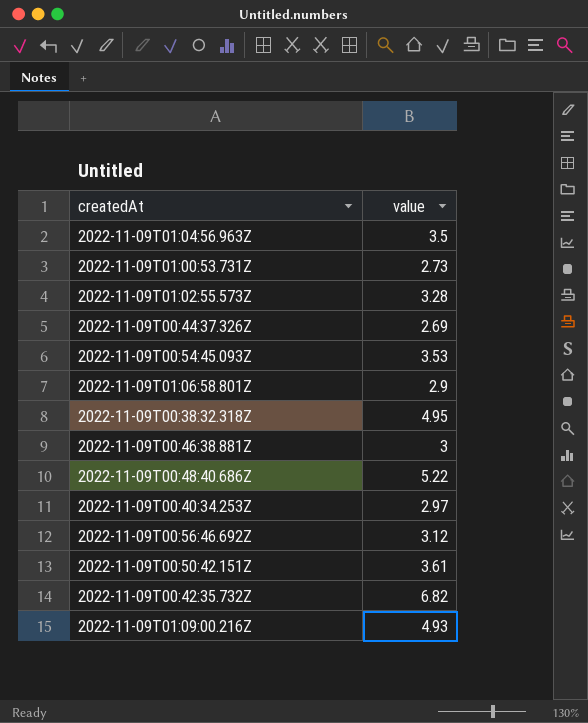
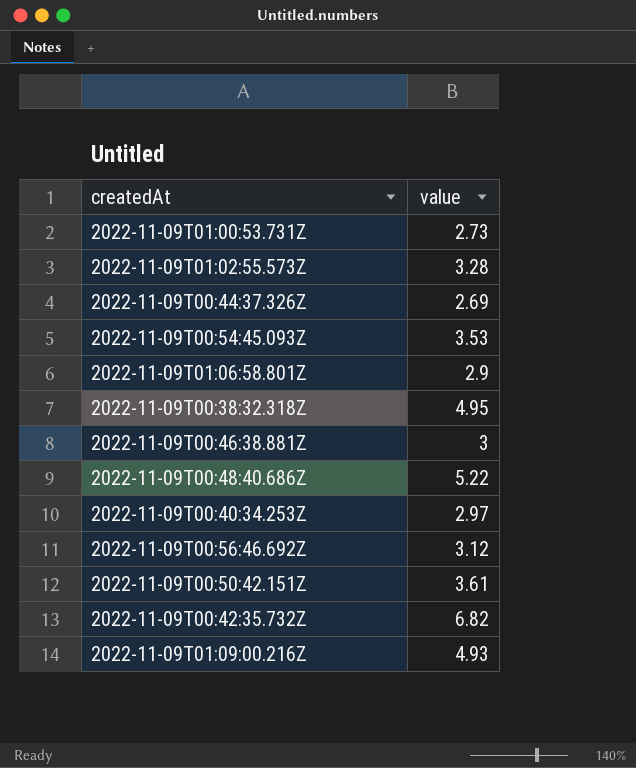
row 2022-11-09T01:04:56.963Z: 3.5 -> none

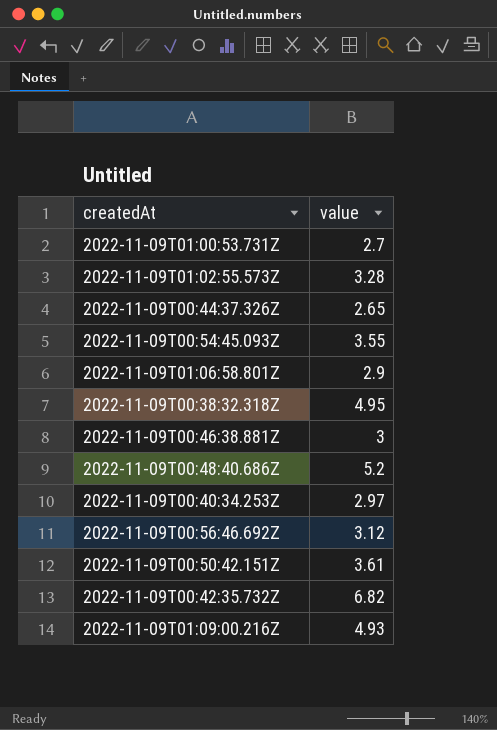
2022-11-09T01:00:53.731Z | value: 2.73 -> 2.7
2022-11-09T00:44:37.326Z | value: 2.69 -> 2.65
2022-11-09T00:54:45.093Z | value: 3.53 -> 3.55
2022-11-09T00:48:40.686Z | value: 5.22 -> 5.2

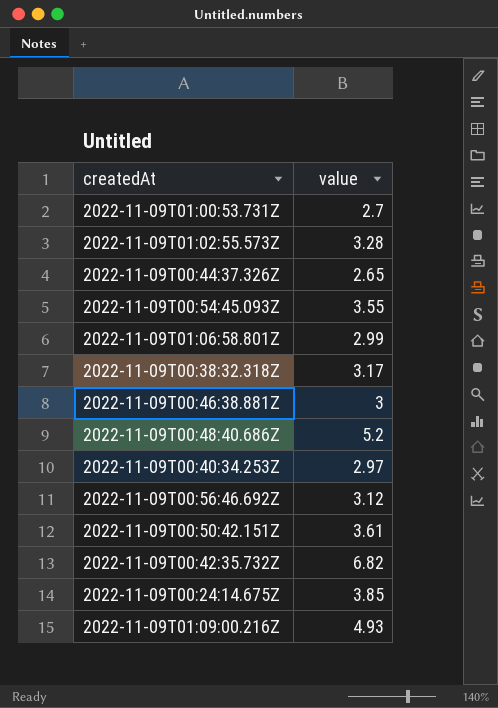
2022-11-09T01:06:58.801Z | value: 2.9 -> 2.99
2022-11-09T00:38:32.318Z | value: 4.95 -> 3.17
row 2022-11-09T00:24:14.675Z: none -> 3.85

